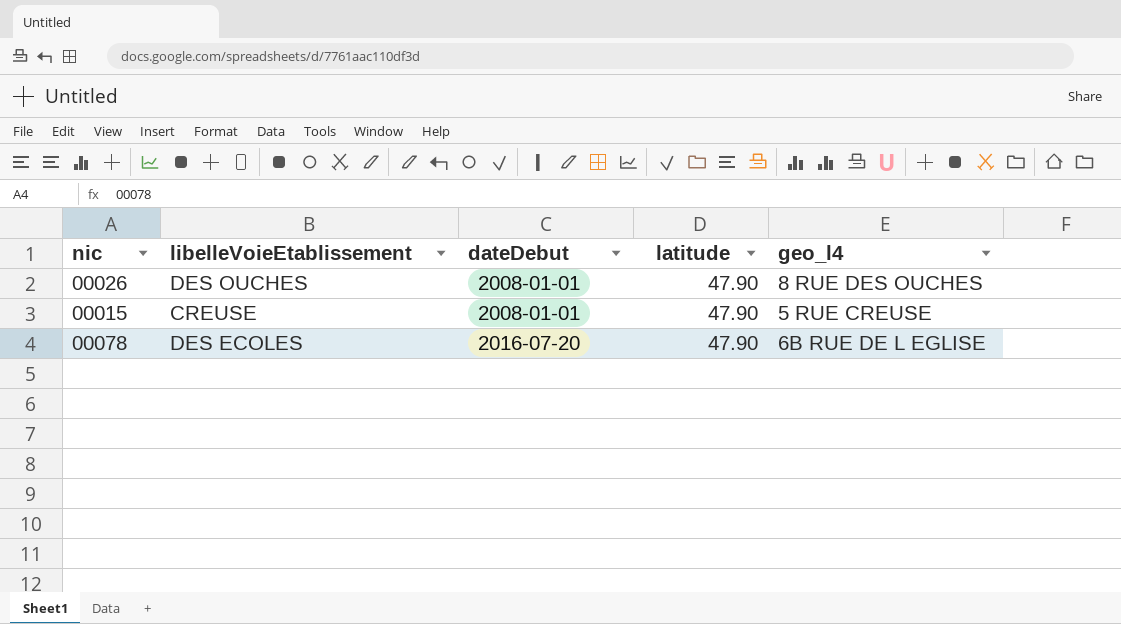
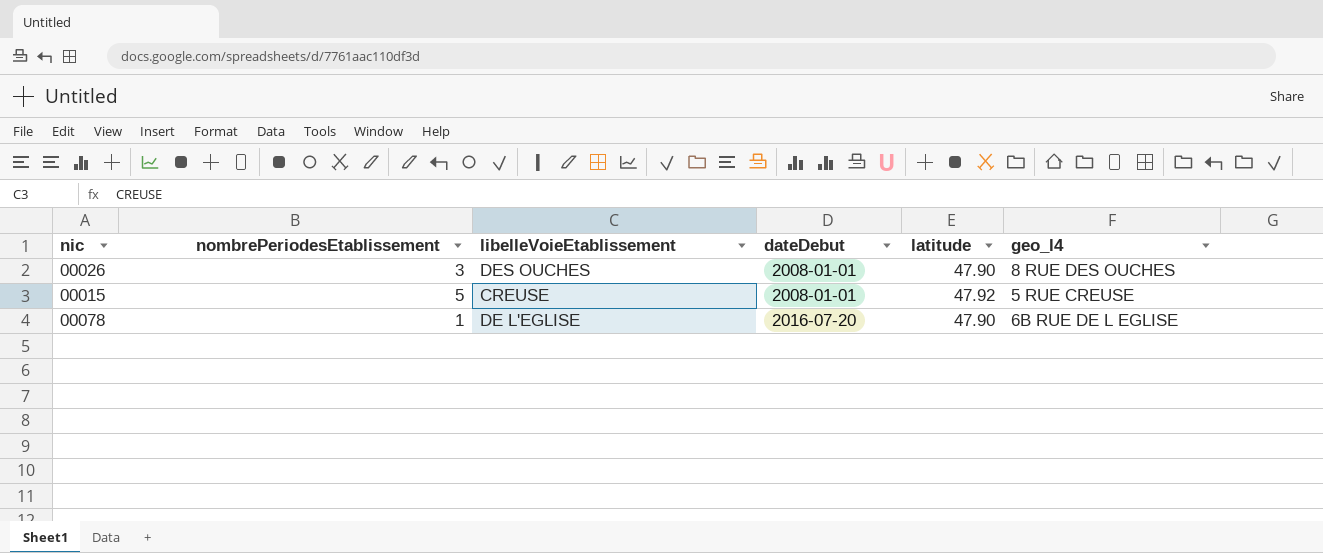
column nombrePeriodesEtablissement | position: none -> 2
00015 | latitude: 47.90 -> 47.92
00078 | libelleVoieEtablissement: DES ECOLES -> DE L'EGLISE

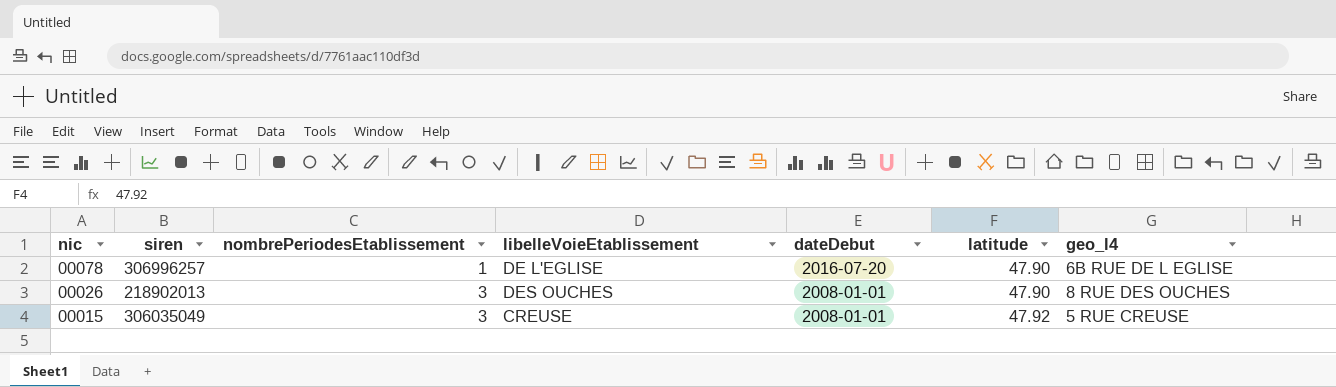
row order: dateDebut ascending -> nic descending
column siren | position: none -> 2
00015 | nombrePeriodesEtablissement: 5 -> 3

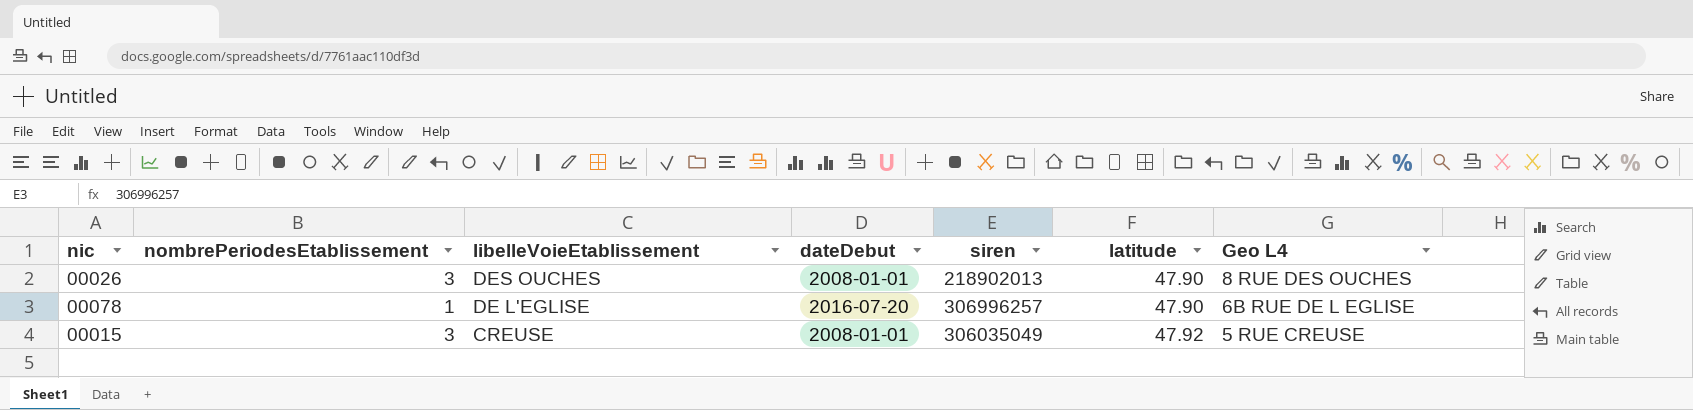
row order: nic descending -> libelleVoieEtablissement descending
column siren | position: 2 -> 5
column name: geo_l4 -> Geo L4

